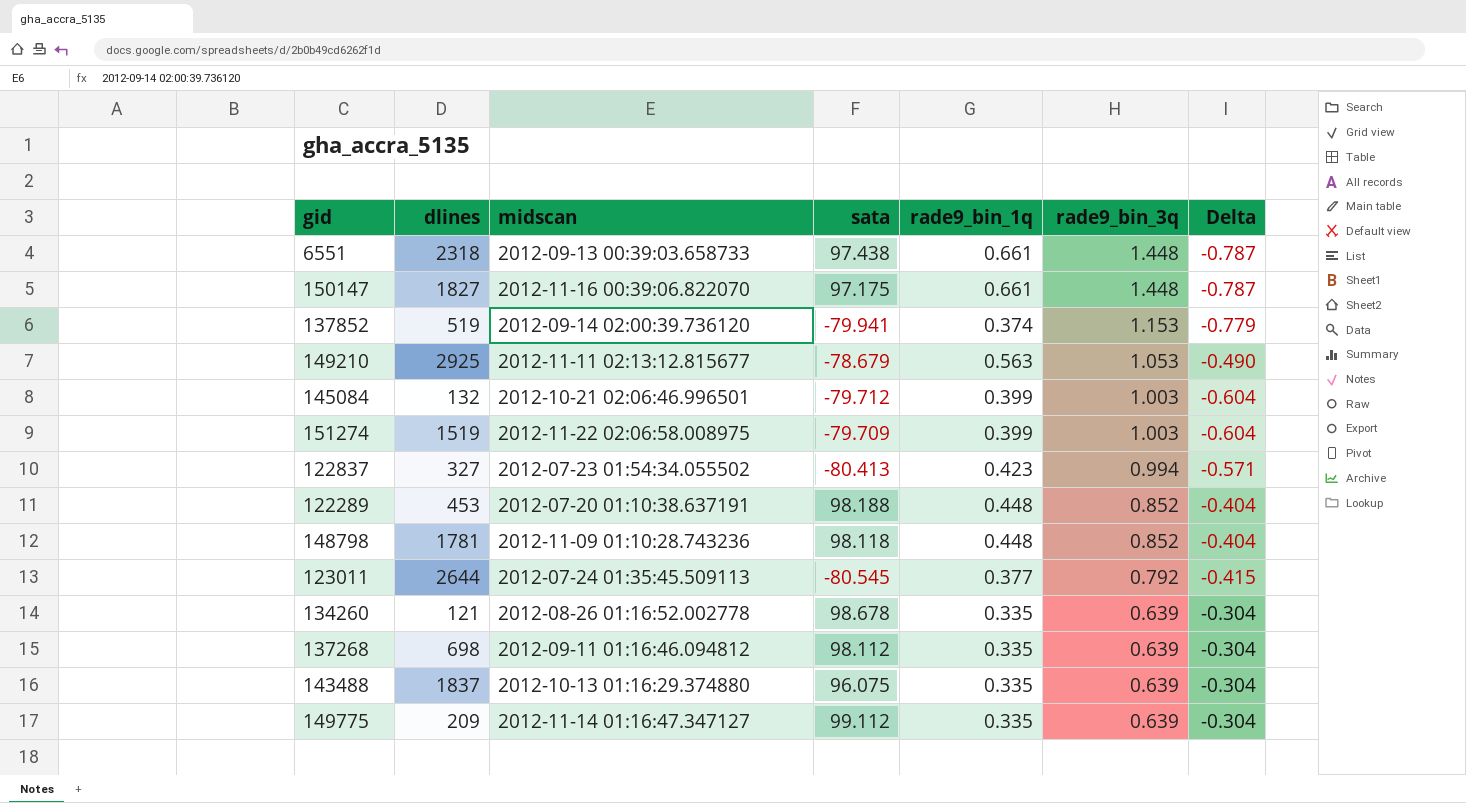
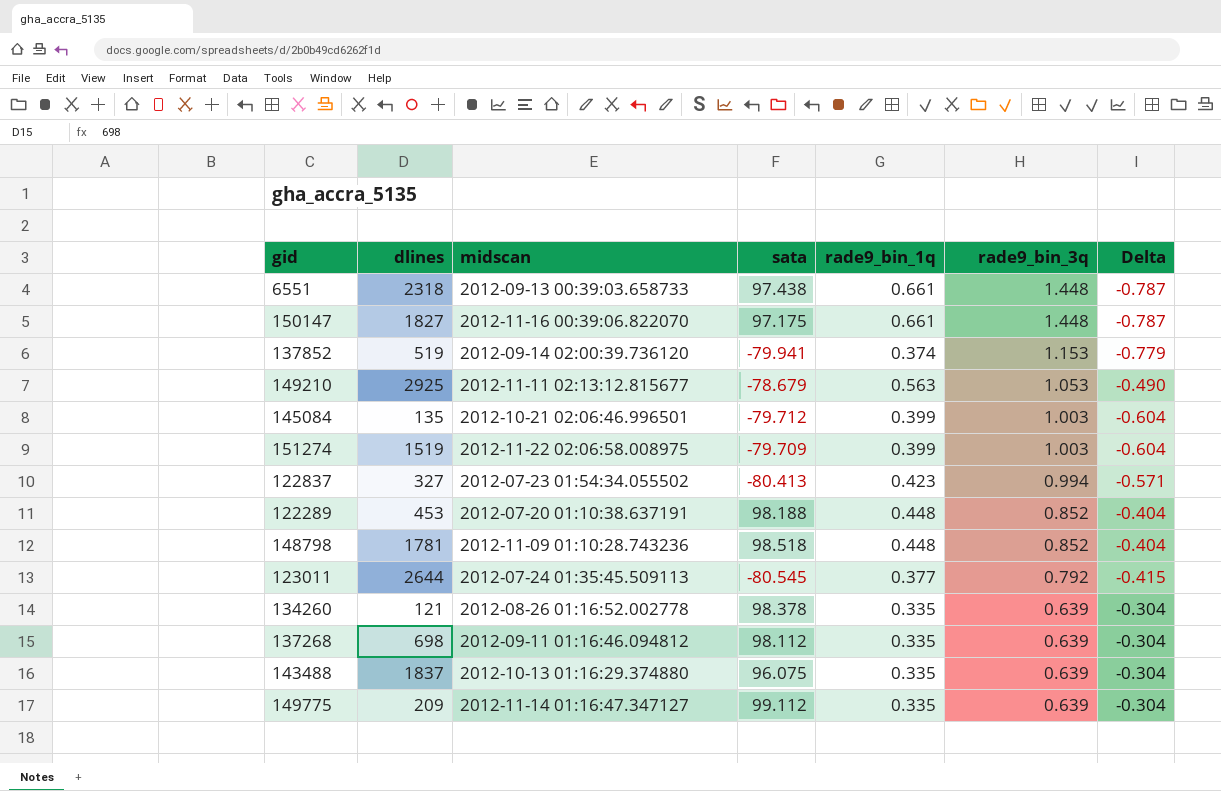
145084 | dlines: 132 -> 135
148798 | sata: 98.118 -> 98.518
134260 | sata: 98.678 -> 98.378

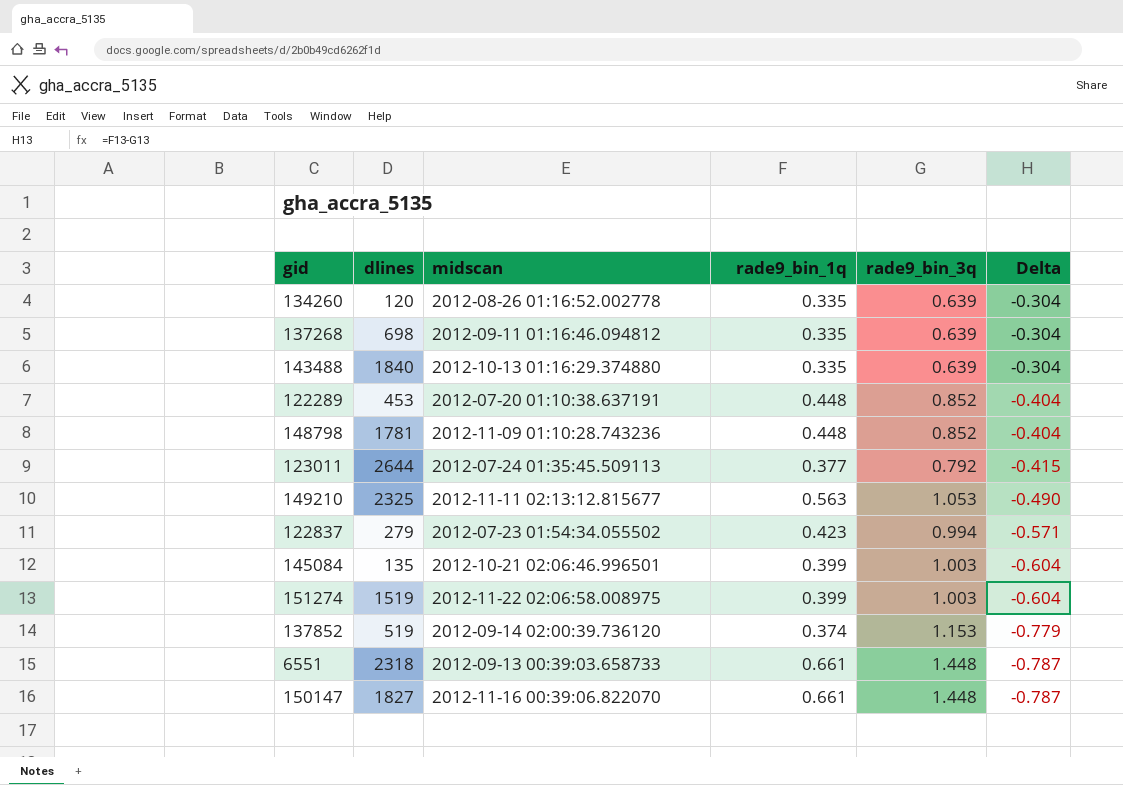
row order: rade9_bin_3q descending -> Delta descending
column sata | position: 4 -> none
row 149775: 209 | 2012-11-14 01:16:47.347127 | 99.112 | 0.335 | 0.639 | -0.304 -> none
134260 | dlines: 121 -> 120
143488 | dlines: 1837 -> 1840
149210 | dlines: 2925 -> 2325
122837 | dlines: 327 -> 279

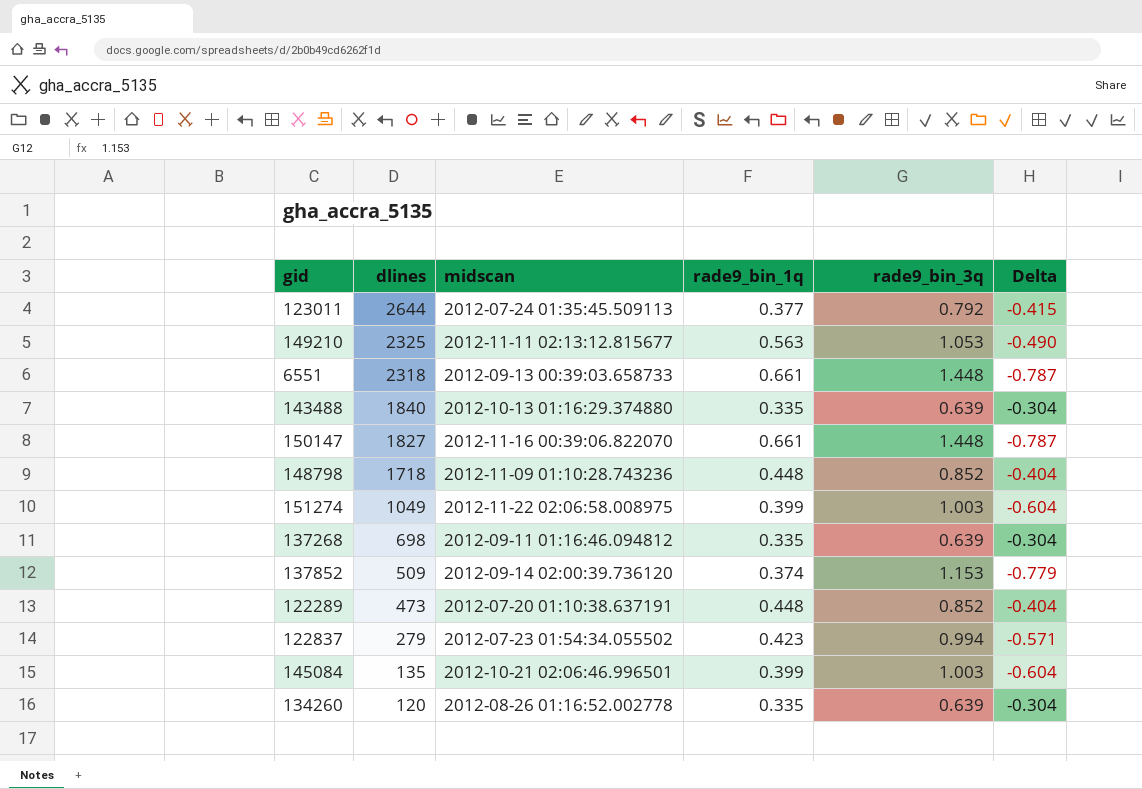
row order: Delta descending -> dlines descending
148798 | dlines: 1781 -> 1718
151274 | dlines: 1519 -> 1049
137852 | dlines: 519 -> 509
122289 | dlines: 453 -> 473

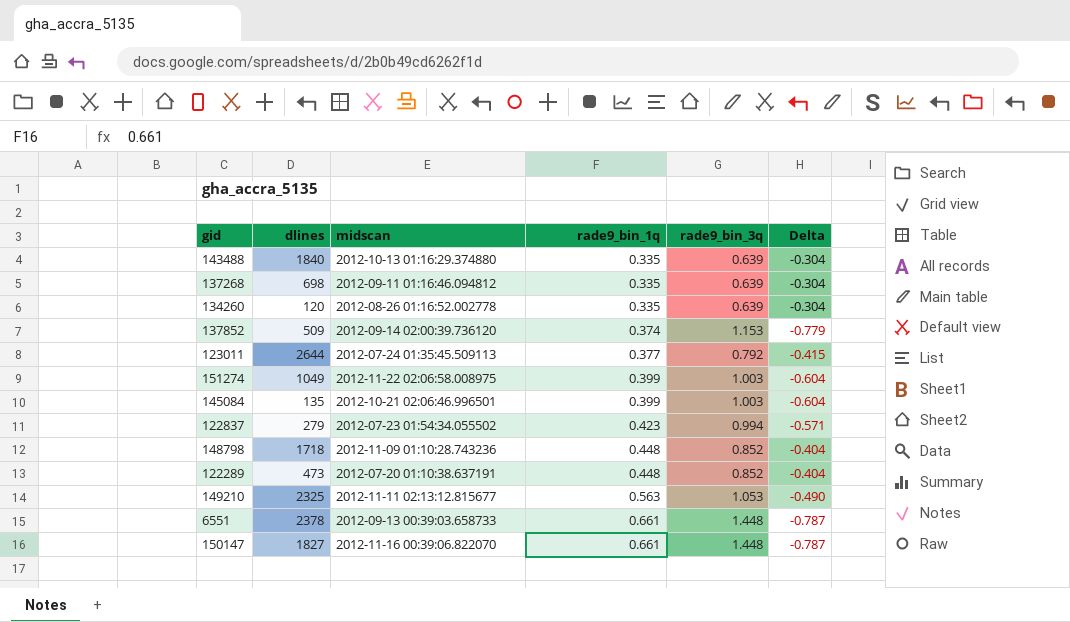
row order: dlines descending -> rade9_bin_1q ascending
6551 | dlines: 2318 -> 2378

